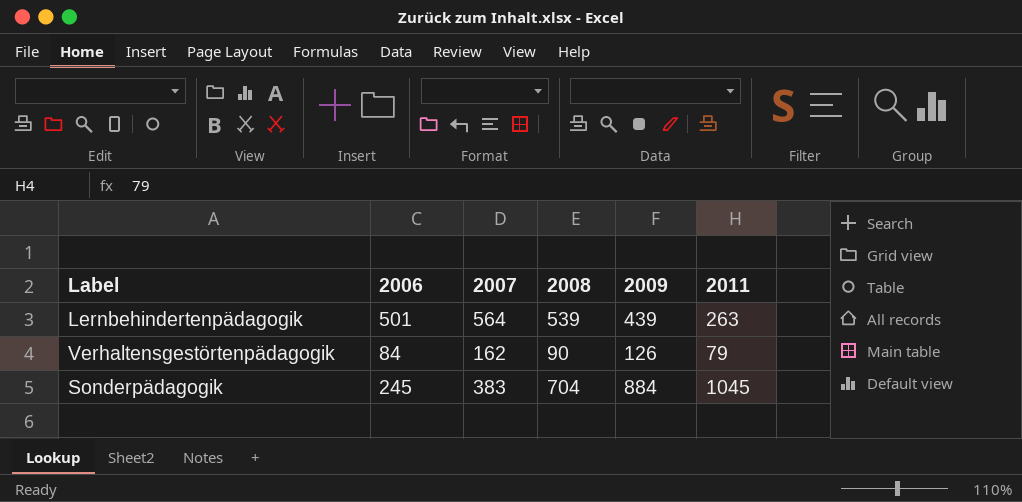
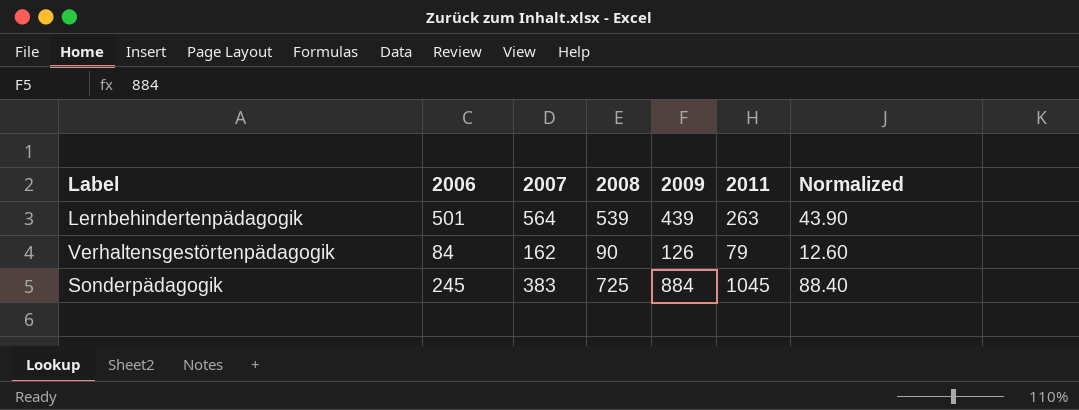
column Normalized | formula: none -> [2009] * 0.1
Sonderpädagogik | 2008: 704 -> 725

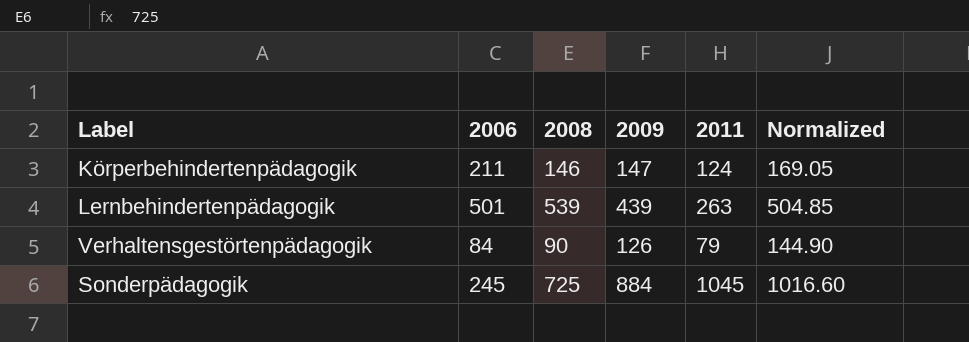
column 2007 | position: 3 -> none
column Normalized | formula: [2009] * 0.1 -> [2009] * 1.15
row Körperbehindertenpädagogik: none -> 211 | 146 | 147 | 124 | 169.05

